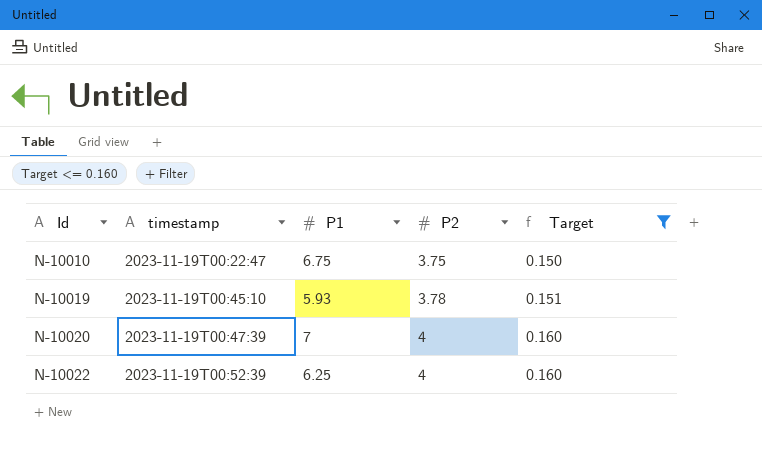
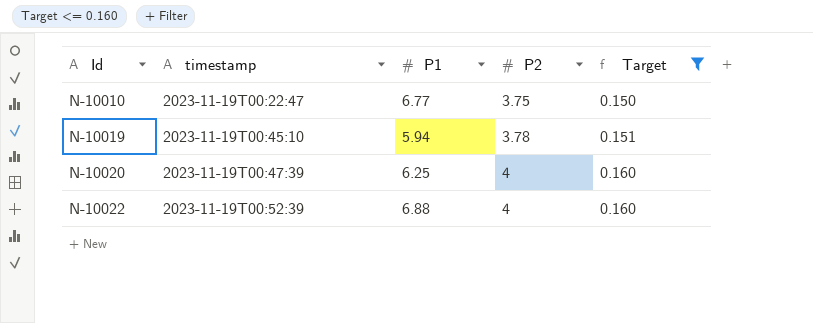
N-10010 | P1: 6.75 -> 6.77
N-10019 | P1: 5.93 -> 5.94
N-10020 | P1: 7 -> 6.25
N-10022 | P1: 6.25 -> 6.88

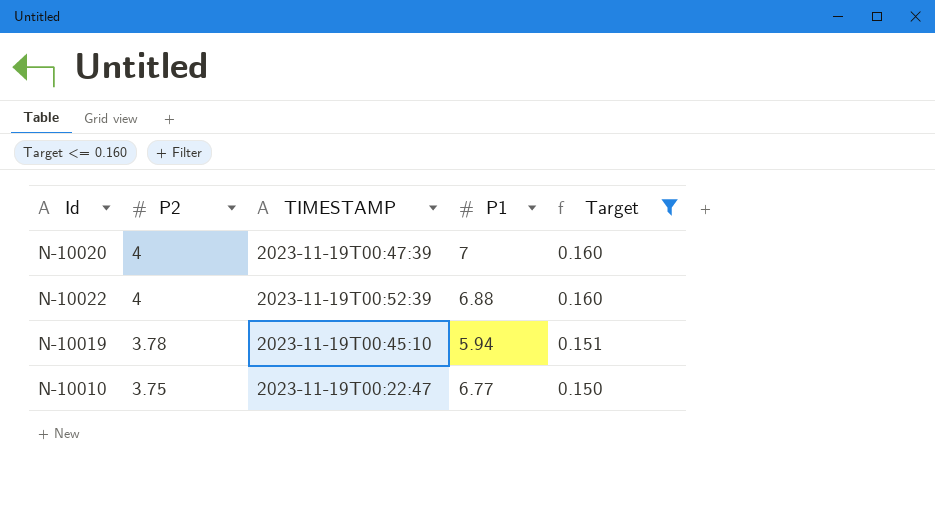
row order: Id ascending -> P2 descending
column P2 | position: 4 -> 2
column name: timestamp -> TIMESTAMP
N-10020 | P1: 6.25 -> 7

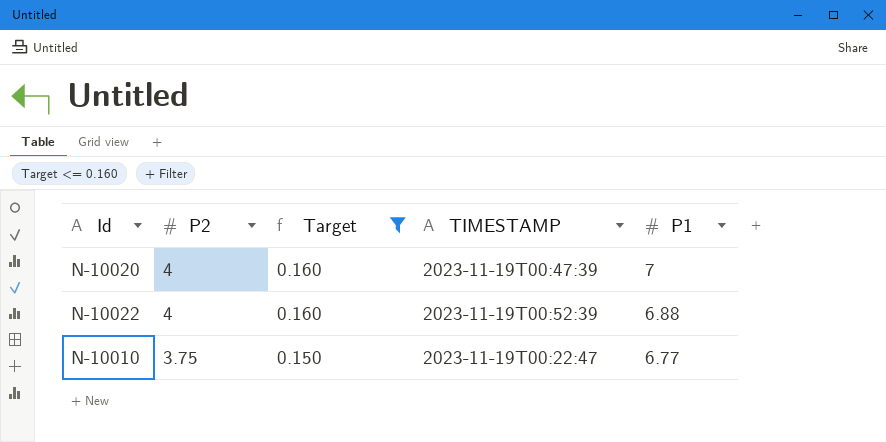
column Target | position: 5 -> 3
row N-10019: 3.78 | 2023-11-19T00:45:10 | 5.94 | 0.151 -> none

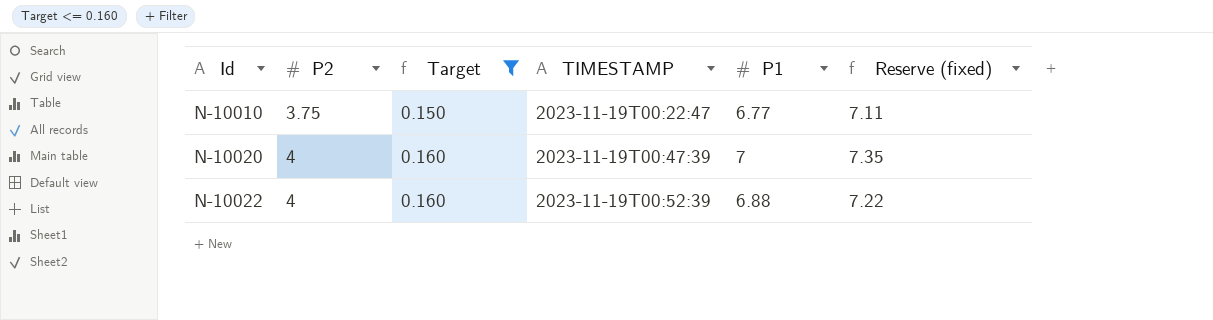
row order: P2 descending -> Id ascending
column Reserve (fixed) | formula: none -> [P1] * 1.05

